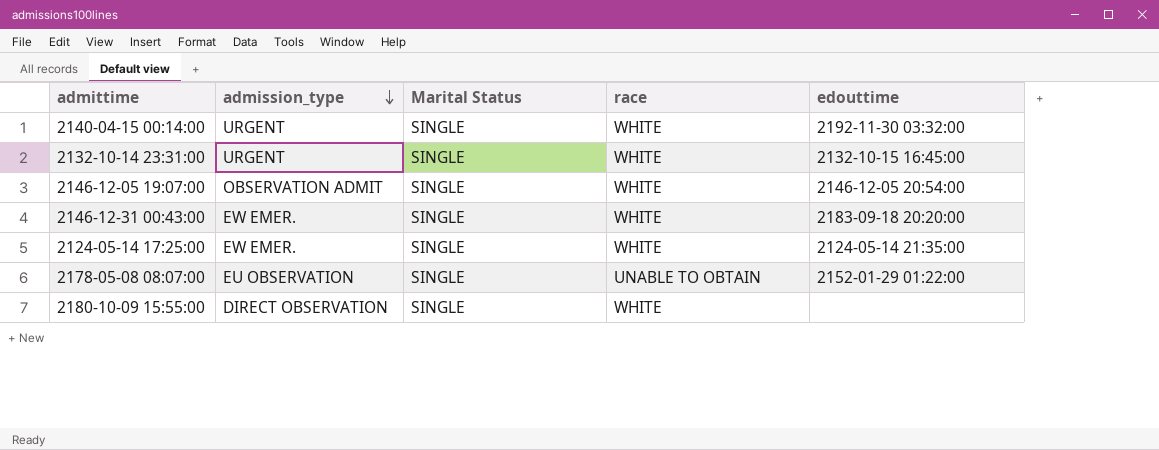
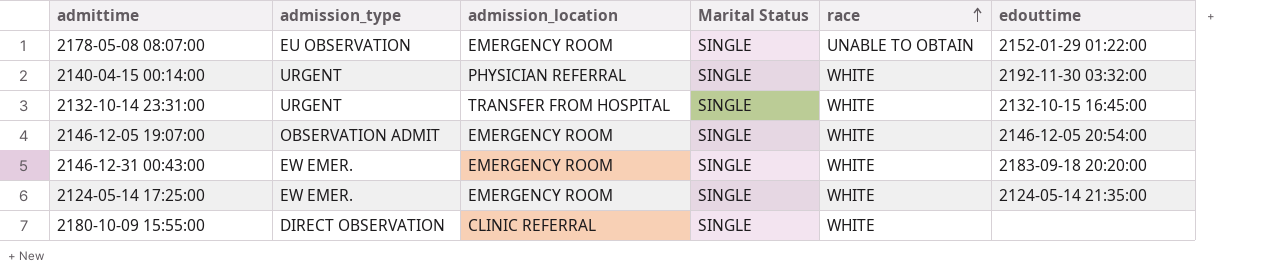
row order: admission_type descending -> race ascending
column admission_location | position: none -> 3

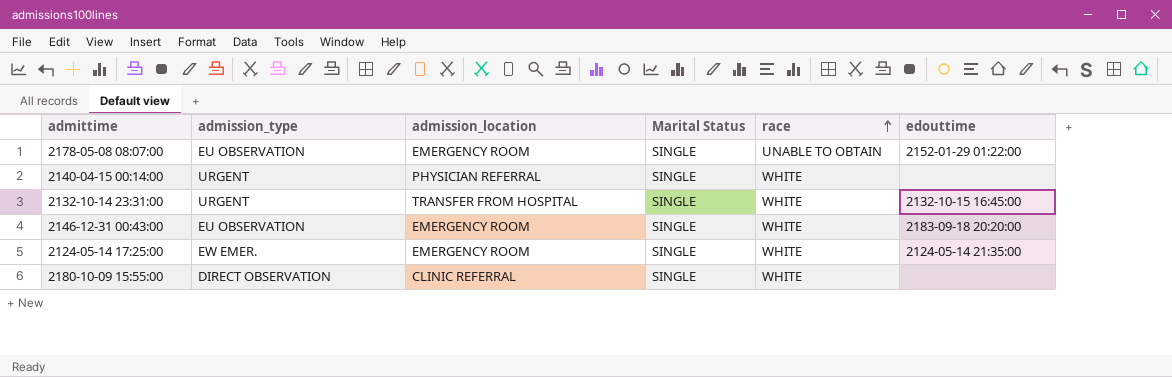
row 2146-12-05 19:07:00: OBSERVATION ADMIT | EMERGENCY ROOM | SINGLE | WHITE | 2146-12-05 20:54:00 -> none
2140-04-15 00:14:00 | edouttime: 2192-11-30 03:32:00 -> none
2146-12-31 00:43:00 | admission_type: EW EMER. -> EU OBSERVATION

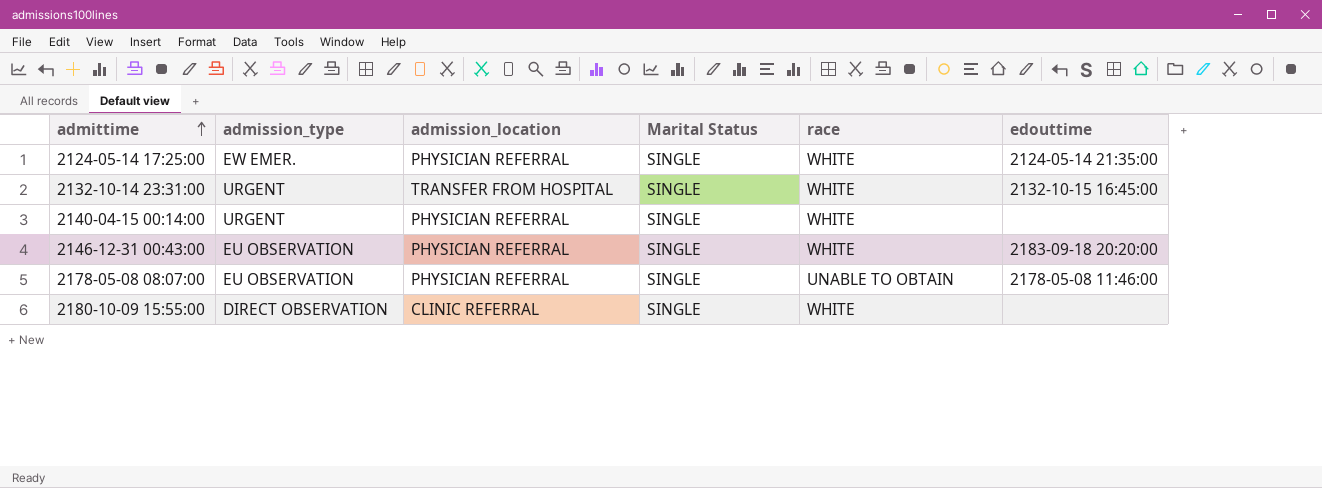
row order: race ascending -> admittime ascending
2124-05-14 17:25:00 | admission_location: EMERGENCY ROOM -> PHYSICIAN REFERRAL
2146-12-31 00:43:00 | admission_location: EMERGENCY ROOM -> PHYSICIAN REFERRAL
2178-05-08 08:07:00 | admission_location: EMERGENCY ROOM -> PHYSICIAN REFERRAL
2178-05-08 08:07:00 | edouttime: 2152-01-29 01:22:00 -> 2178-05-08 11:46:00

